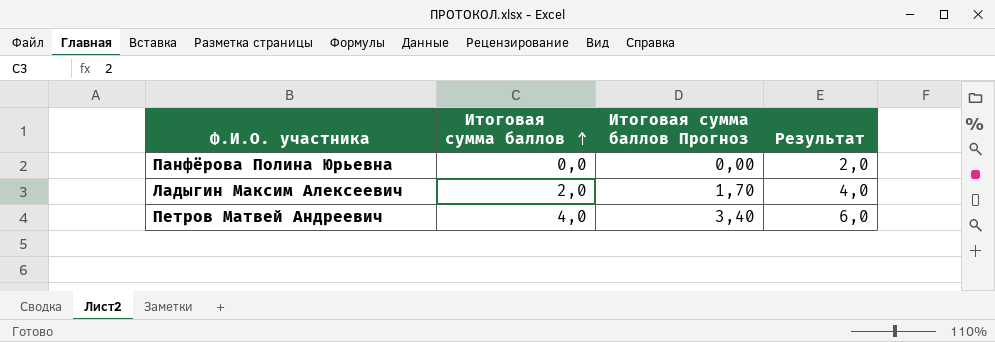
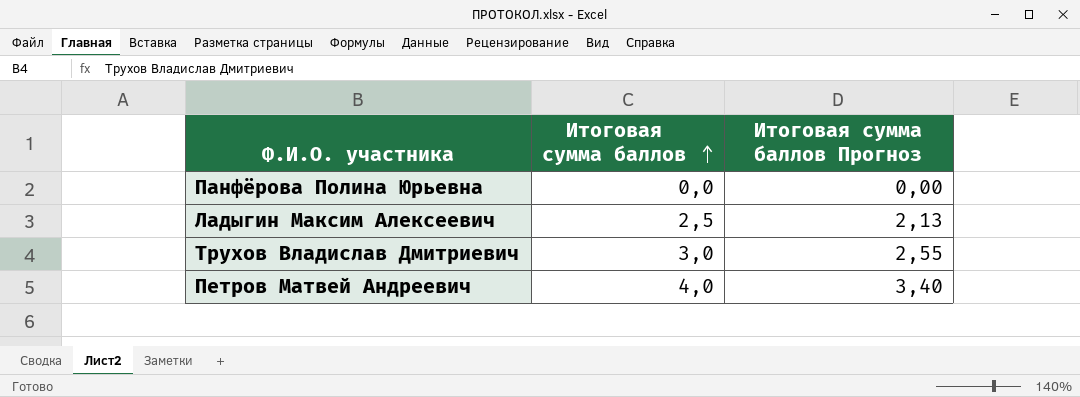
column Результат | formula: [Итоговая сумма баллов] + 2 -> none
Ладыгин Максим Алексеевич | Итоговая сумма баллов: 2,0 -> 2,5
Ладыгин Максим Алексеевич | Итоговая сумма баллов Прогноз: 1,70 -> 2,13
row Трухов Владислав Дмитриевич: none -> 3,0 | 2,55

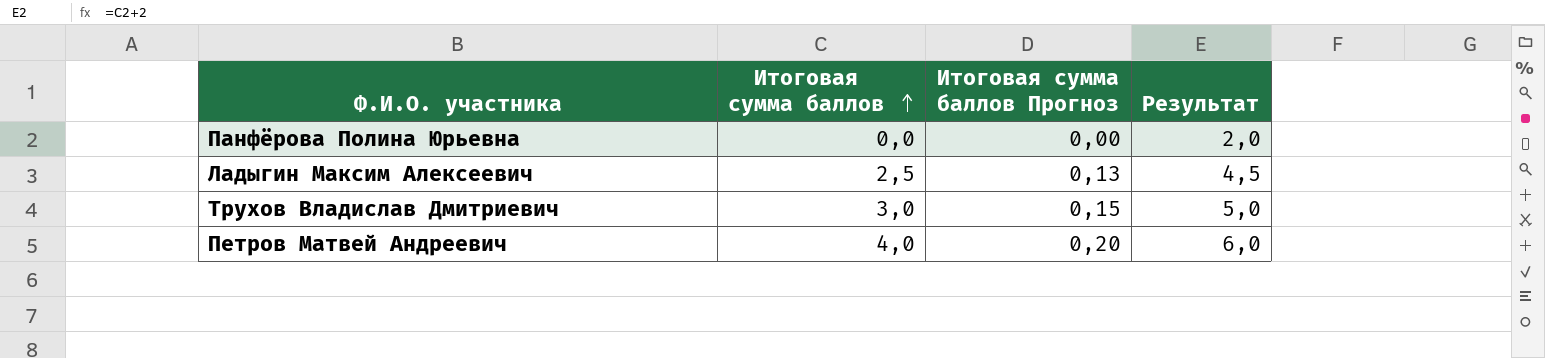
column Итоговая сумма баллов Прогноз | formula: [Итоговая сумма баллов] * 0,85 -> [Итоговая сумма баллов] * 0,05
column Результат | formula: none -> [Итоговая сумма баллов] + 2

